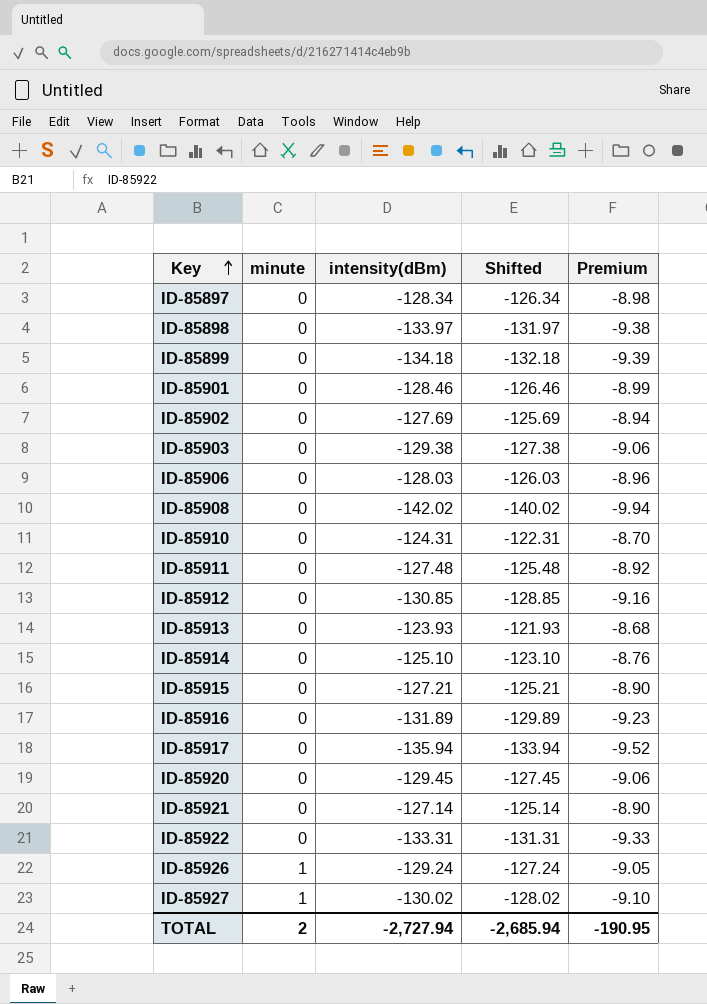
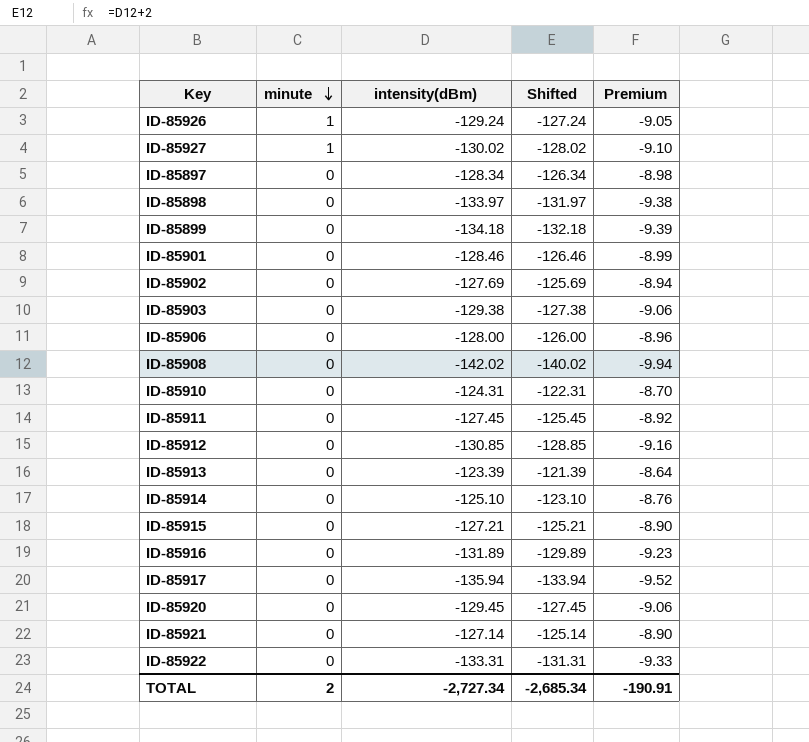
row order: Key ascending -> minute descending
ID-85906 | intensity(dBm): -128.03 -> -128.00
ID-85906 | Shifted: -126.03 -> -126.00
ID-85911 | intensity(dBm): -127.48 -> -127.45
ID-85911 | Shifted: -125.48 -> -125.45
ID-85913 | intensity(dBm): -123.93 -> -123.39
ID-85913 | Shifted: -121.93 -> -121.39
ID-85913 | Premium: -8.68 -> -8.64
TOTAL | intensity(dBm): -2,727.94 -> -2,727.34
TOTAL | Shifted: -2,685.94 -> -2,685.34
TOTAL | Premium: -190.95 -> -190.91

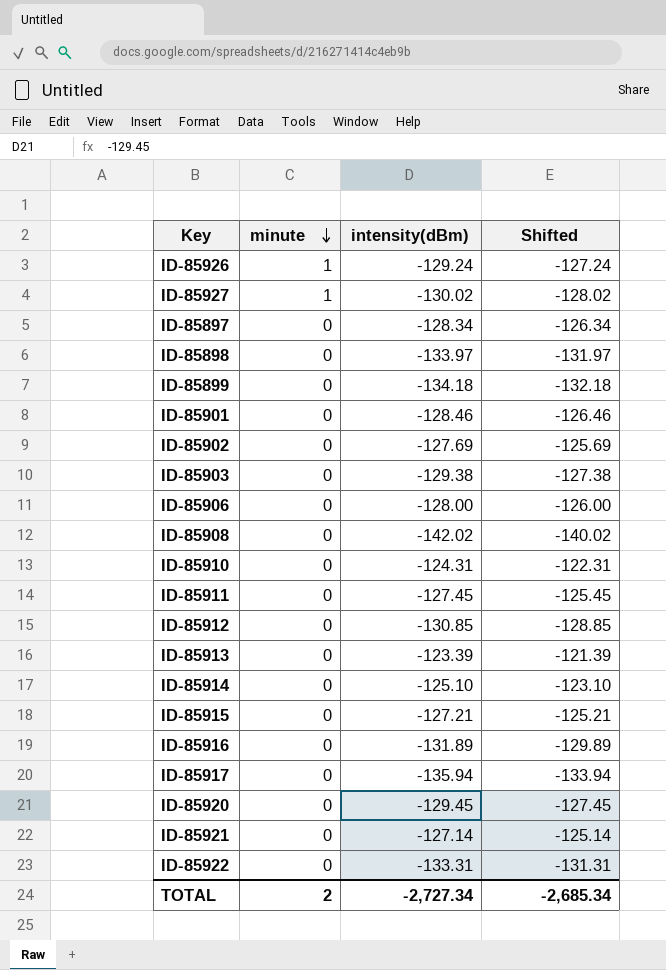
column Premium | formula: [intensity(dBm)] * 0.07 -> none

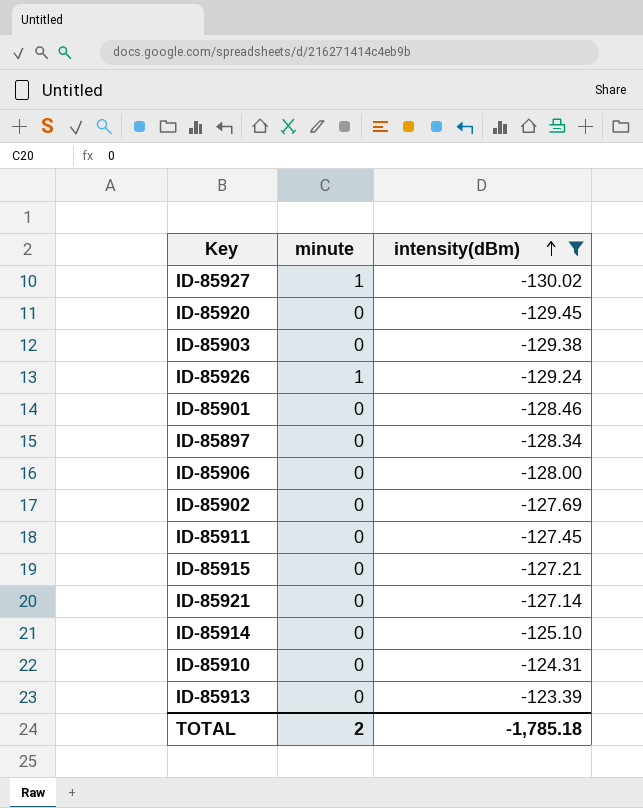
filter: none -> intensity(dBm) >= -130.02
row order: minute descending -> intensity(dBm) ascending
column Shifted | formula: [intensity(dBm)] + 2 -> none
TOTAL | intensity(dBm): -2,727.34 -> -1,785.18

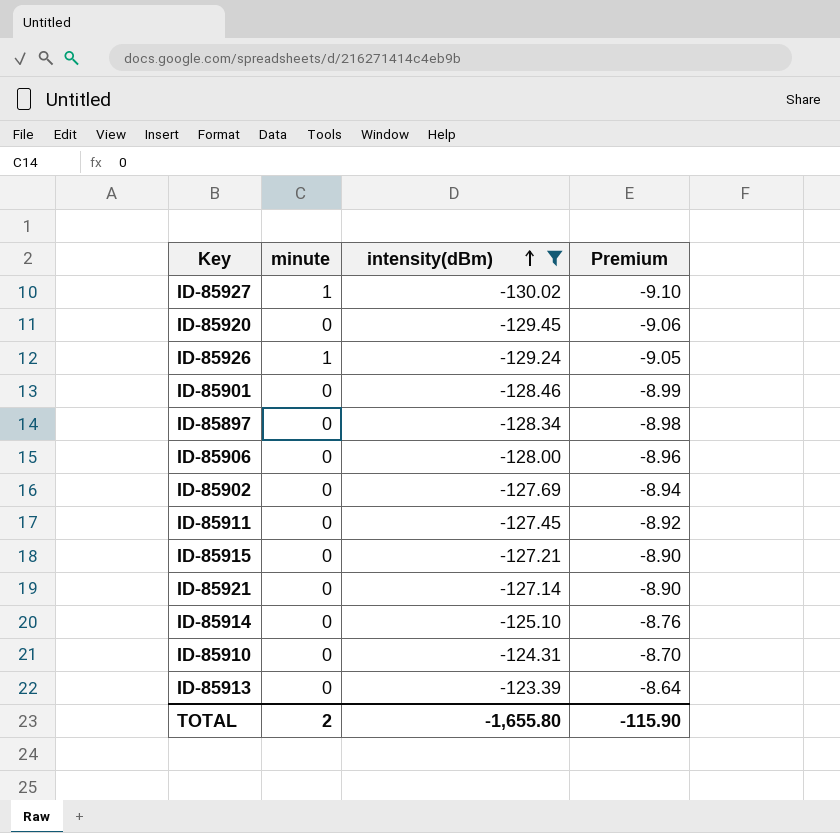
column Premium | formula: none -> [intensity(dBm)] * 0.07
row ID-85903: 0 | -129.38 -> none
TOTAL | intensity(dBm): -1,785.18 -> -1,655.80

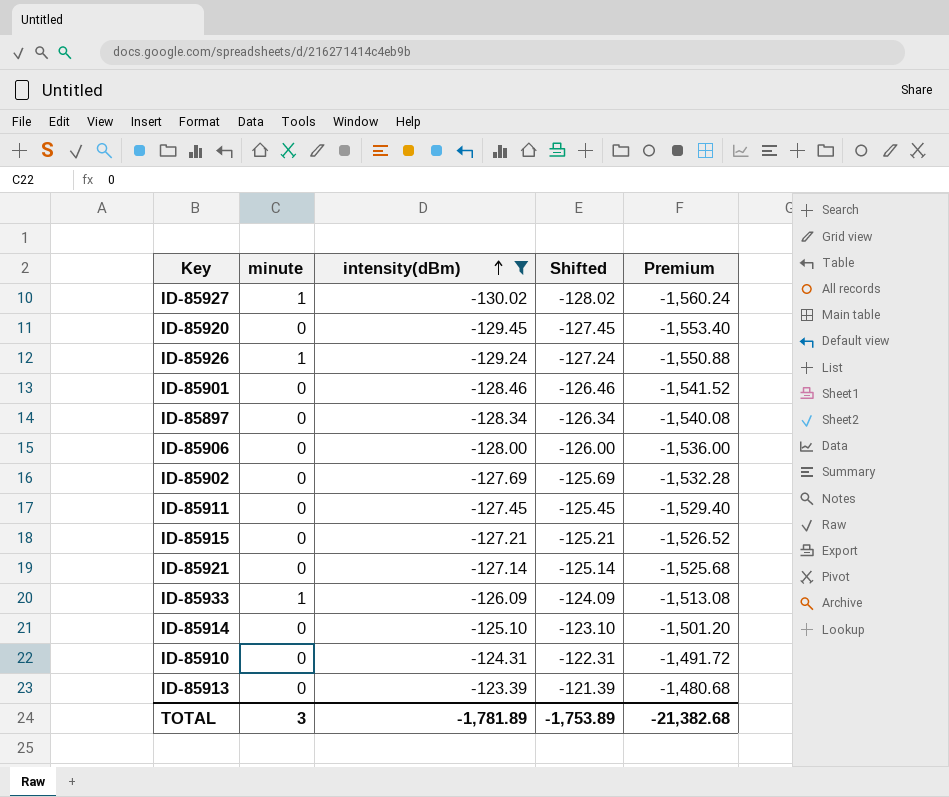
column Shifted | formula: none -> [intensity(dBm)] + 2
column Premium | formula: [intensity(dBm)] * 0.07 -> [intensity(dBm)] * 12
row ID-85933: none -> 1 | -126.09 | -124.09 | -1,513.08
TOTAL | minute: 2 -> 3
TOTAL | intensity(dBm): -1,655.80 -> -1,781.89
TOTAL | Premium: -115.90 -> -21,382.68

